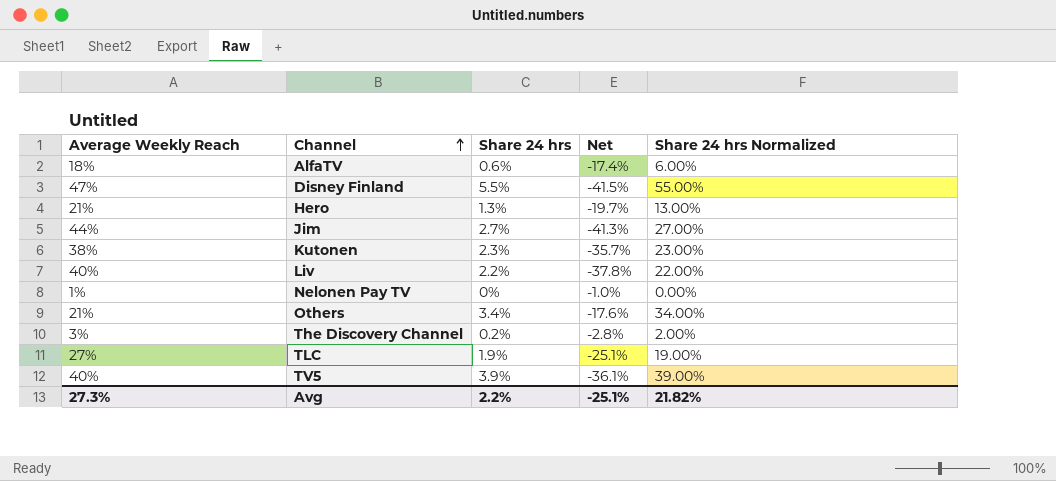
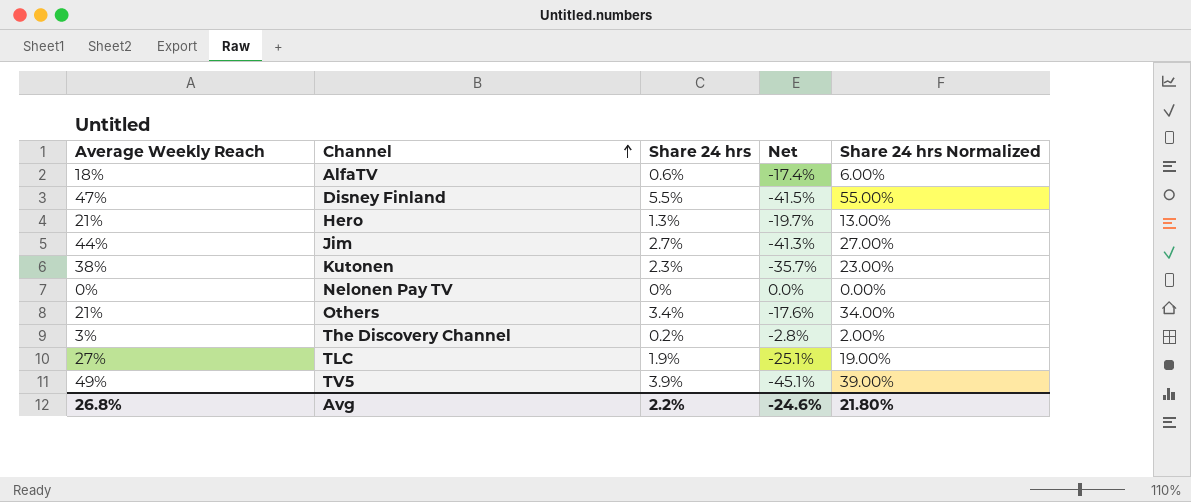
row Liv: 40% | 2.2% | -37.8% | 22.00% -> none
Nelonen Pay TV | Average Weekly Reach: 1% -> 0%
Nelonen Pay TV | Net: -1.0% -> 0.0%
TV5 | Average Weekly Reach: 40% -> 49%
TV5 | Net: -36.1% -> -45.1%
Avg | Average Weekly Reach: 27.3% -> 26.8%
Avg | Net: -25.1% -> -24.6%
Avg | Share 24 hrs Normalized: 21.82% -> 21.80%

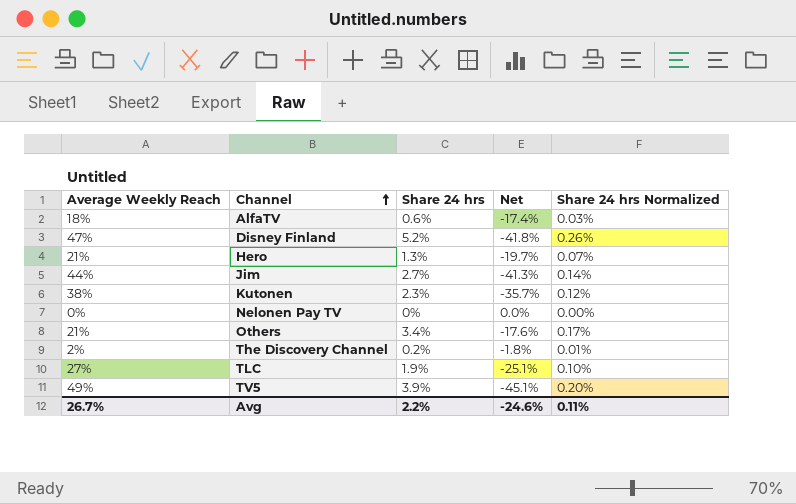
column Share 24 hrs Normalized | formula: [Share 24 hrs] * 10 -> [Share 24 hrs] * 0.05
Disney Finland | Share 24 hrs: 5.5% -> 5.2%
Disney Finland | Net: -41.5% -> -41.8%
The Discovery Channel | Average Weekly Reach: 3% -> 2%
The Discovery Channel | Net: -2.8% -> -1.8%
Avg | Average Weekly Reach: 26.8% -> 26.7%
Avg | Share 24 hrs Normalized: 21.80% -> 0.11%

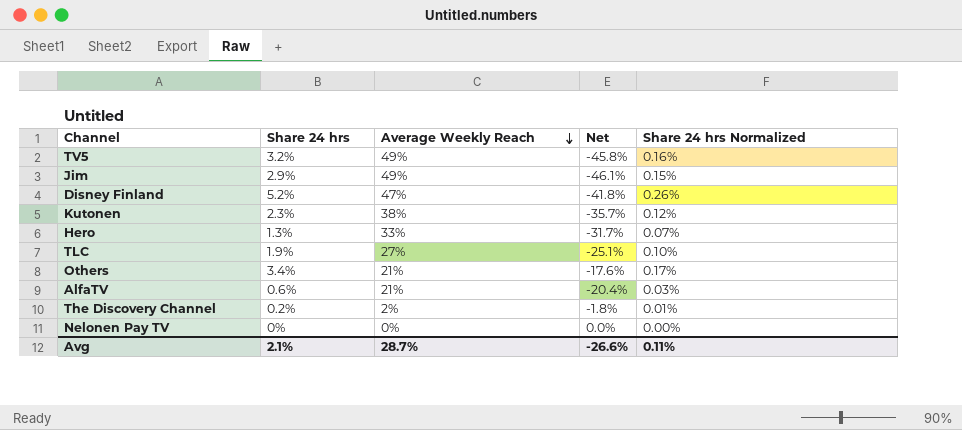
row order: Channel ascending -> Average Weekly Reach descending
column Average Weekly Reach | position: 1 -> 3
TV5 | Share 24 hrs: 3.9% -> 3.2%
TV5 | Net: -45.1% -> -45.8%
TV5 | Share 24 hrs Normalized: 0.20% -> 0.16%
Jim | Share 24 hrs: 2.7% -> 2.9%
Jim | Average Weekly Reach: 44% -> 49%
Jim | Net: -41.3% -> -46.1%
Jim | Share 24 hrs Normalized: 0.14% -> 0.15%
Hero | Average Weekly Reach: 21% -> 33%
Hero | Net: -19.7% -> -31.7%
AlfaTV | Average Weekly Reach: 18% -> 21%
AlfaTV | Net: -17.4% -> -20.4%
Avg | Share 24 hrs: 2.2% -> 2.1%
Avg | Average Weekly Reach: 26.7% -> 28.7%
Avg | Net: -24.6% -> -26.6%

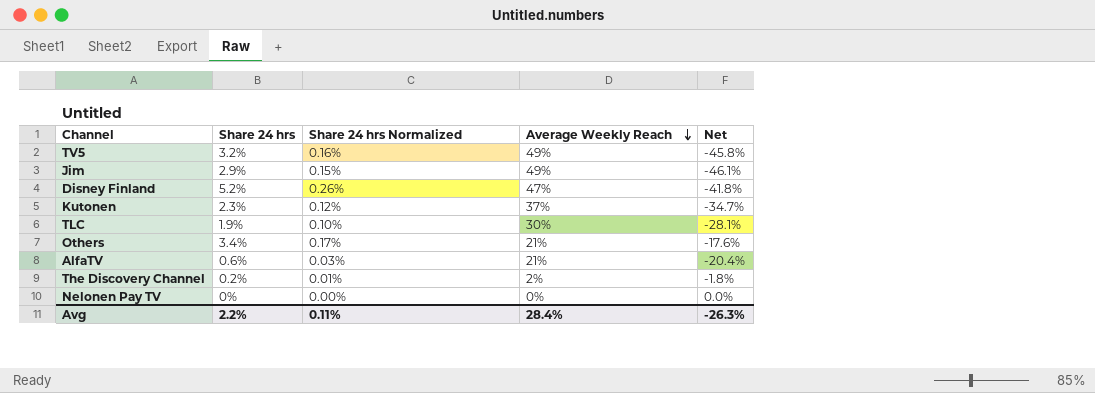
column Share 24 hrs Normalized | position: 5 -> 3
row Hero: 1.3% | 33% | -31.7% | 0.07% -> none
Kutonen | Average Weekly Reach: 38% -> 37%
Kutonen | Net: -35.7% -> -34.7%
TLC | Average Weekly Reach: 27% -> 30%
TLC | Net: -25.1% -> -28.1%
Avg | Share 24 hrs: 2.1% -> 2.2%
Avg | Average Weekly Reach: 28.7% -> 28.4%
Avg | Net: -26.6% -> -26.3%

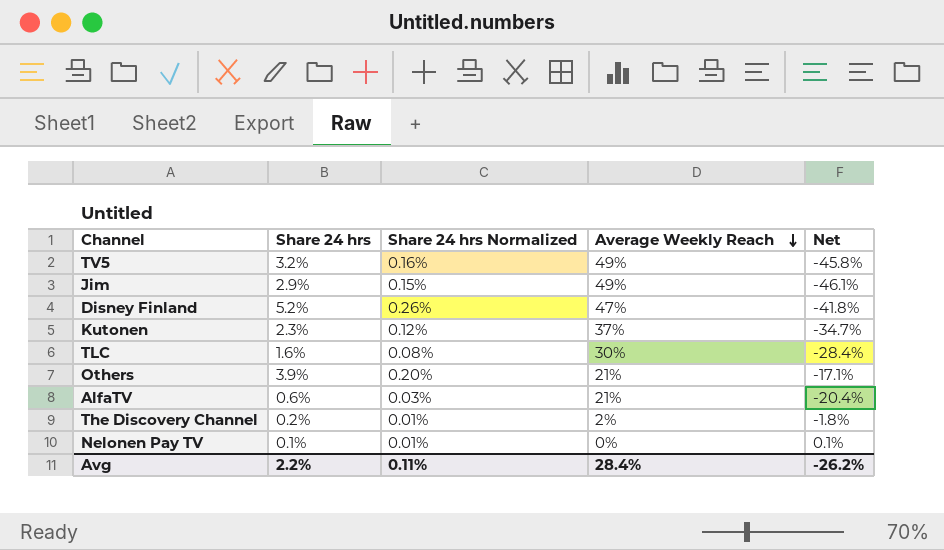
TLC | Share 24 hrs: 1.9% -> 1.6%
TLC | Share 24 hrs Normalized: 0.10% -> 0.08%
TLC | Net: -28.1% -> -28.4%
Others | Share 24 hrs: 3.4% -> 3.9%
Others | Share 24 hrs Normalized: 0.17% -> 0.20%
Others | Net: -17.6% -> -17.1%
Nelonen Pay TV | Share 24 hrs: 0% -> 0.1%
Nelonen Pay TV | Share 24 hrs Normalized: 0.00% -> 0.01%
Nelonen Pay TV | Net: 0.0% -> 0.1%
Avg | Net: -26.3% -> -26.2%

